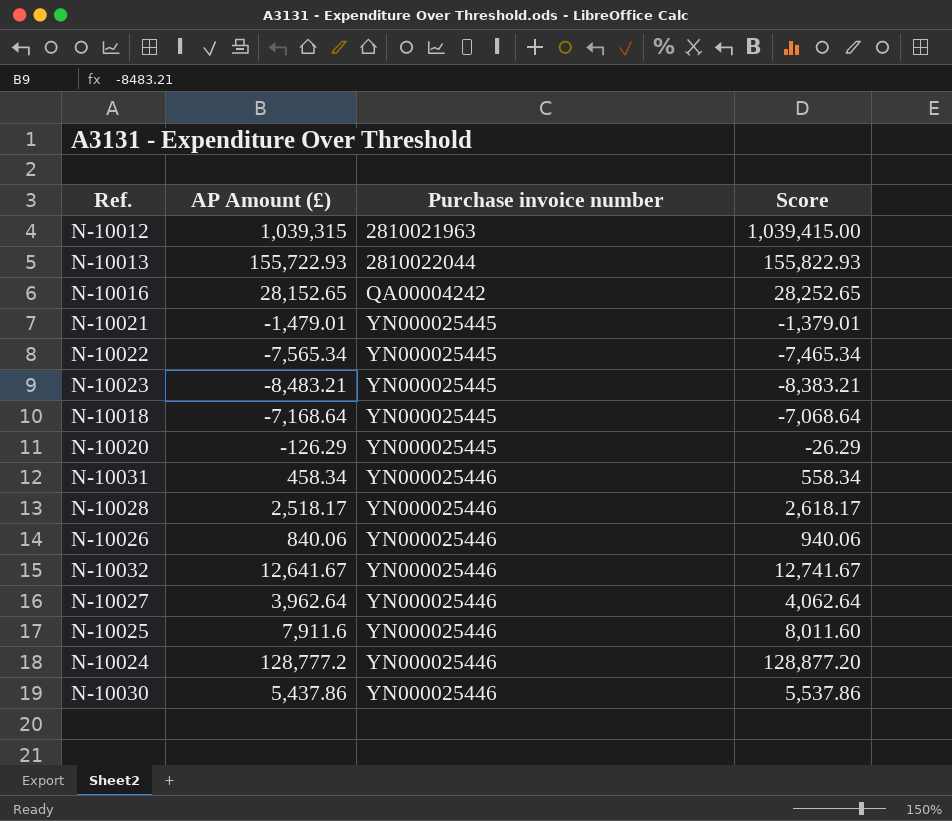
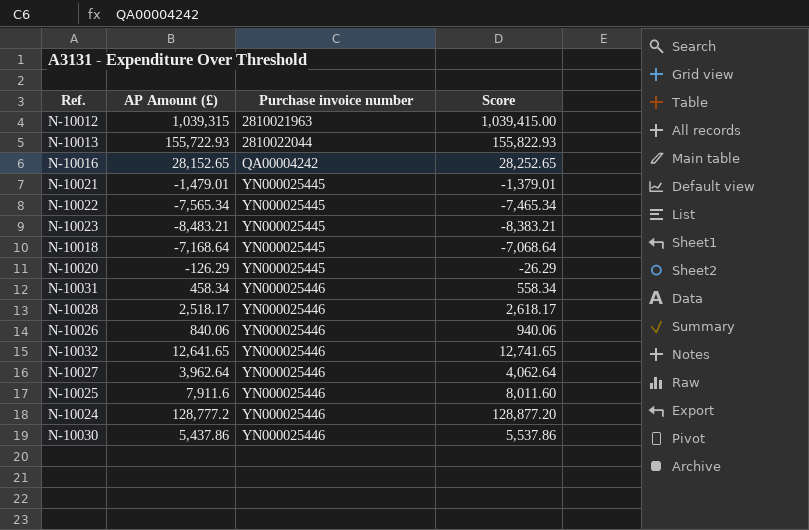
N-10032 | AP Amount (£): 12,641.67 -> 12,641.65
N-10032 | Score: 12,741.67 -> 12,741.65

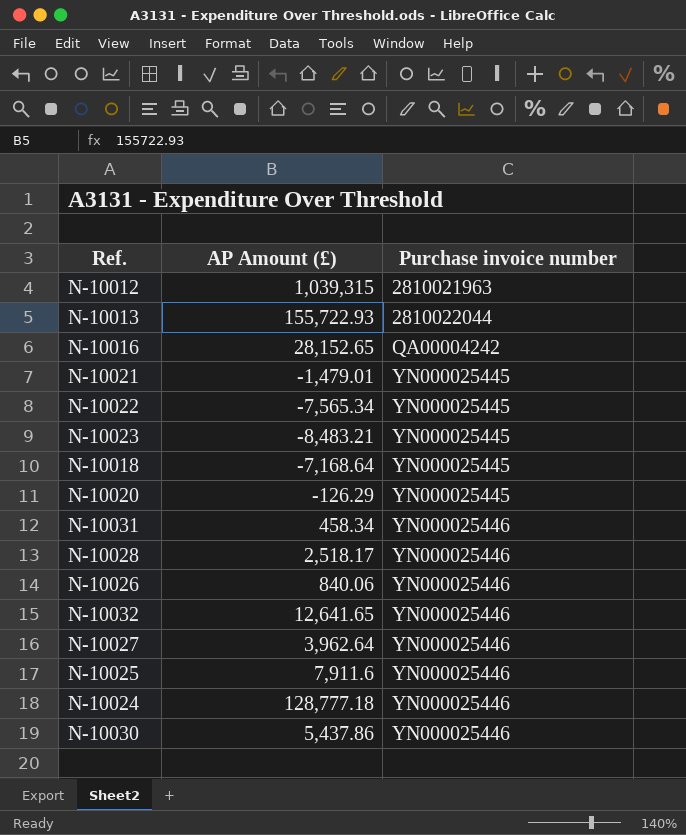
column Score | formula: [AP Amount (£)] + 100 -> none
N-10024 | AP Amount (£): 128,777.2 -> 128,777.18

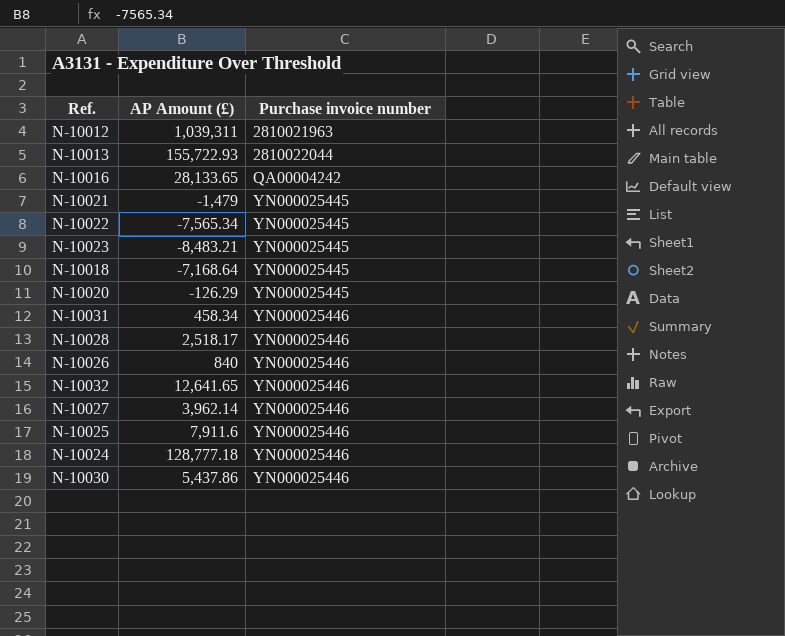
N-10012 | AP Amount (£): 1,039,315 -> 1,039,311
N-10016 | AP Amount (£): 28,152.65 -> 28,133.65
N-10021 | AP Amount (£): -1,479.01 -> -1,479
N-10026 | AP Amount (£): 840.06 -> 840
N-10027 | AP Amount (£): 3,962.64 -> 3,962.14

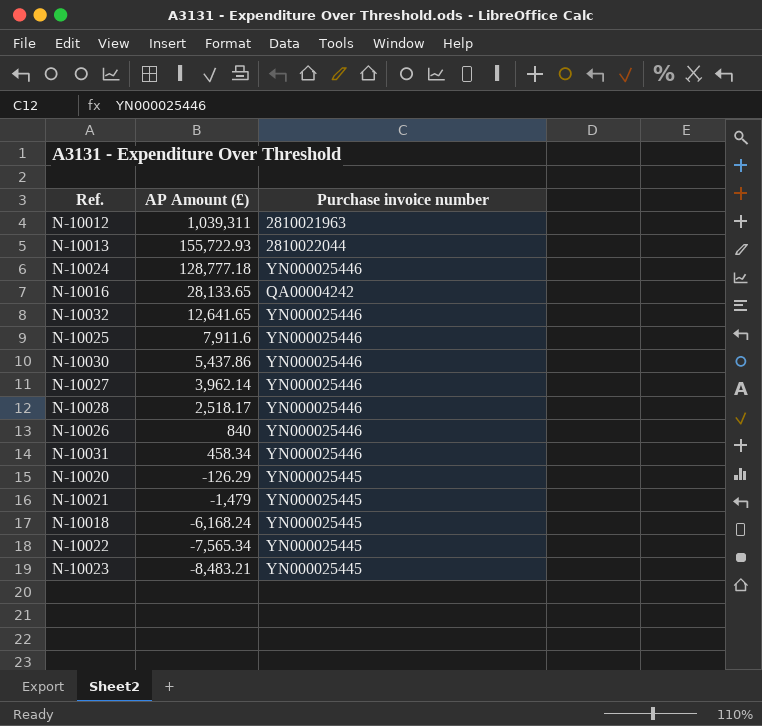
row order: Purchase invoice number ascending -> AP Amount (£) descending
N-10018 | AP Amount (£): -7,168.64 -> -6,168.24

